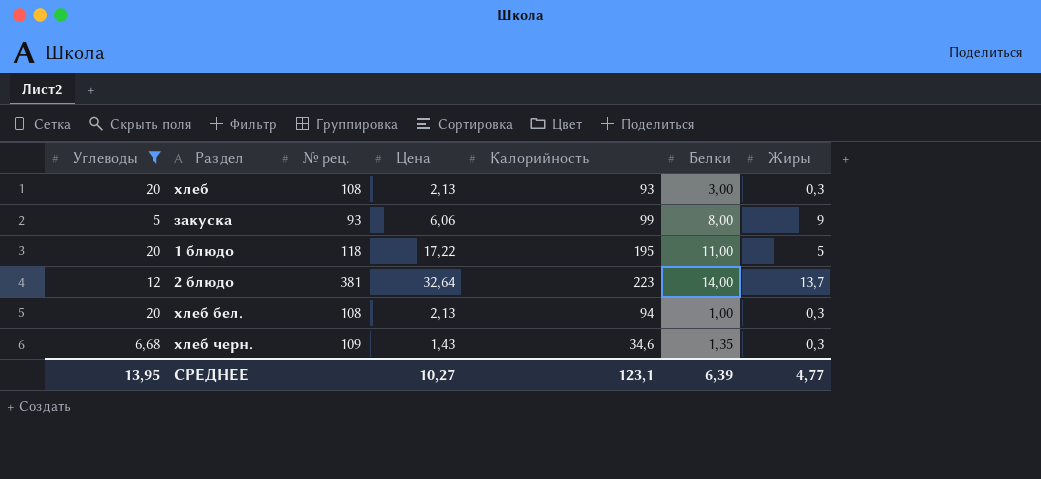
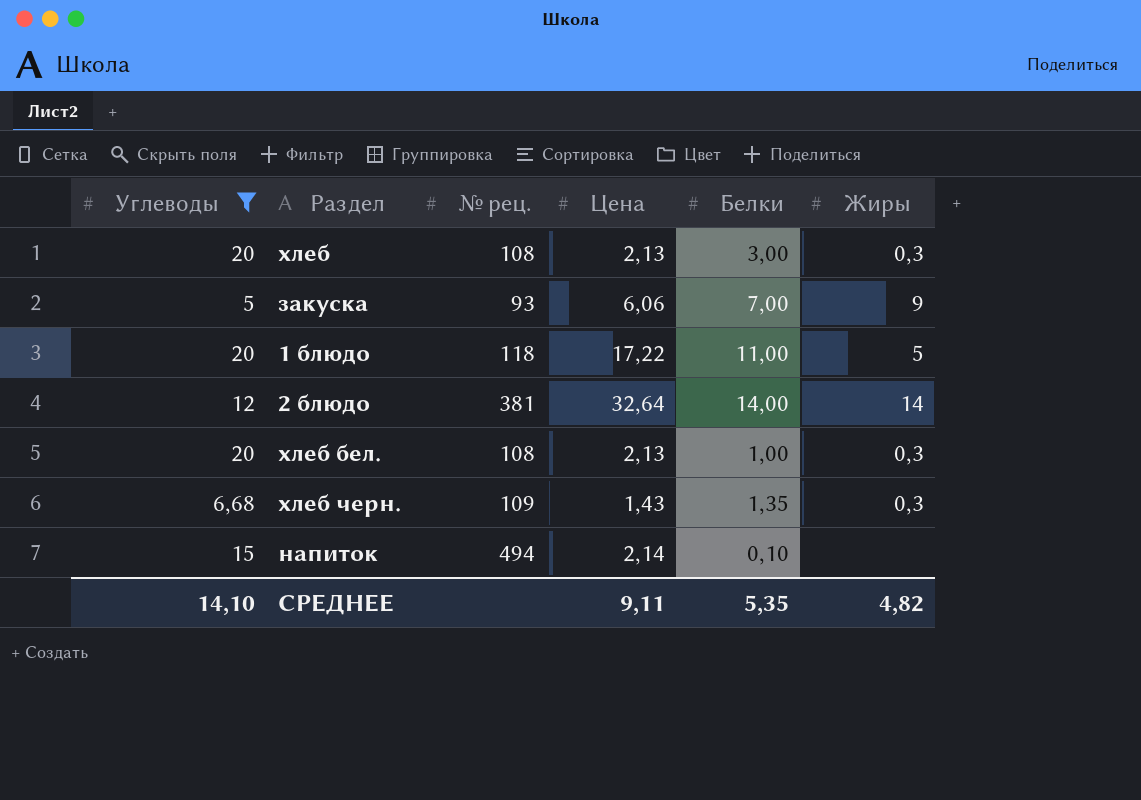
column Калорийность | position: 5 -> none
закуска | Белки: 8,00 -> 7,00
2 блюдо | Жиры: 13,7 -> 14
row напиток: none -> 15 | 494 | 2,14 | 0,10 | none
СРЕДНЕЕ | Углеводы: 13,95 -> 14,10
СРЕДНЕЕ | Цена: 10,27 -> 9,11
СРЕДНЕЕ | Белки: 6,39 -> 5,35
СРЕДНЕЕ | Жиры: 4,77 -> 4,82

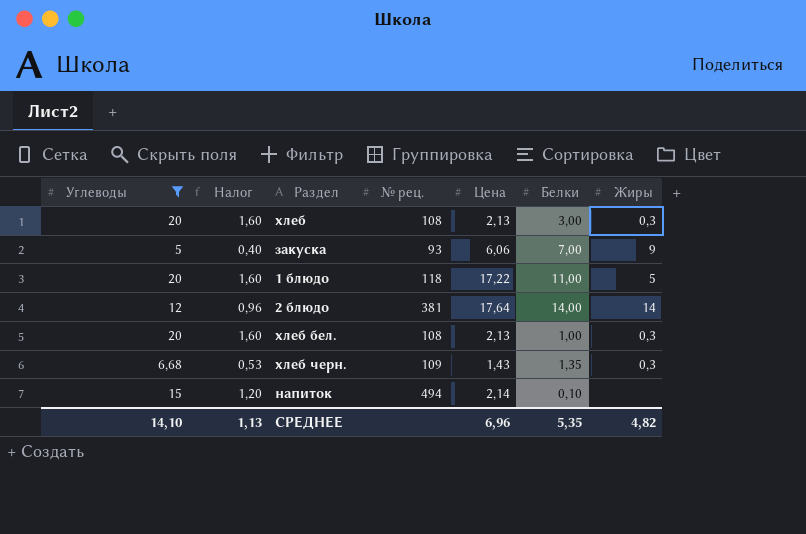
column Налог | formula: none -> [Углеводы] * 0,08
2 блюдо | Цена: 32,64 -> 17,64
СРЕДНЕЕ | Цена: 9,11 -> 6,96

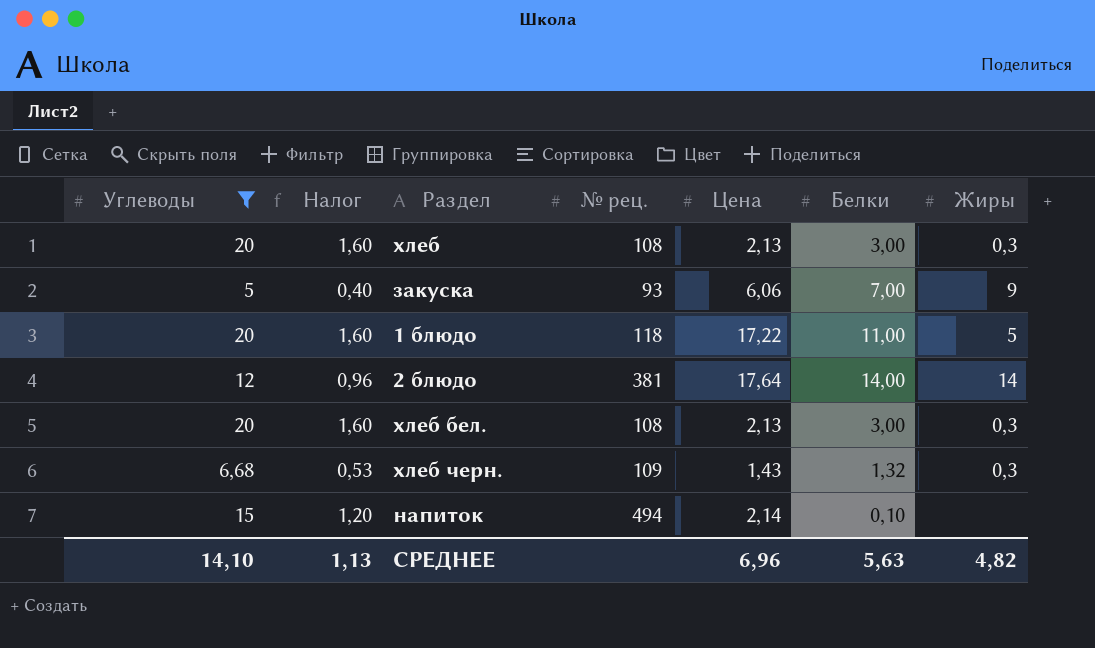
хлеб бел. | Белки: 1,00 -> 3,00
хлеб черн. | Белки: 1,35 -> 1,32
СРЕДНЕЕ | Белки: 5,35 -> 5,63

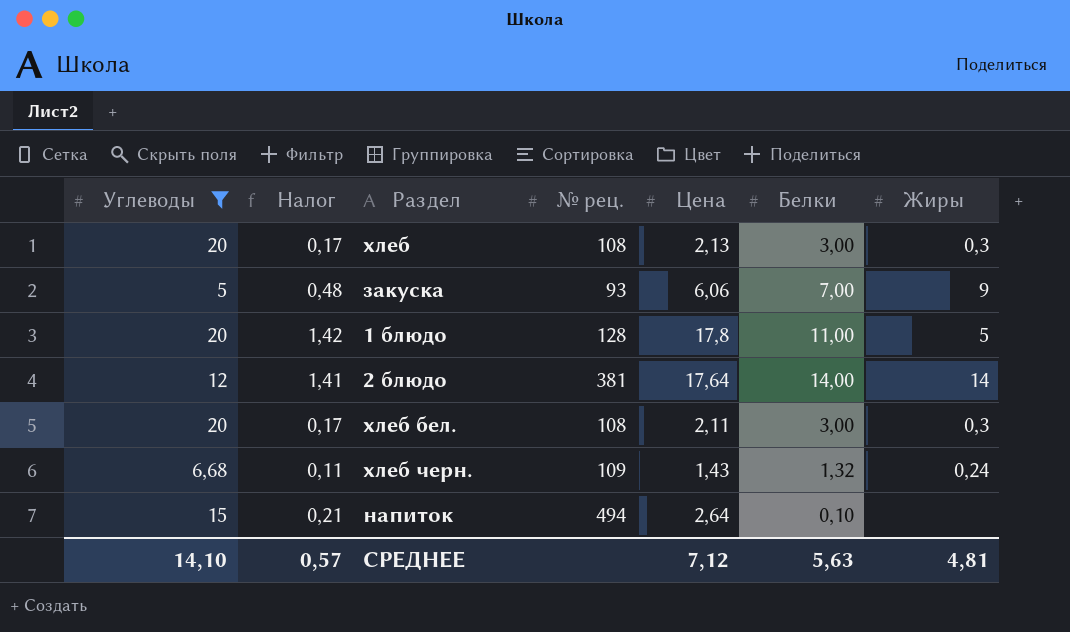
column Налог | formula: [Углеводы] * 0,08 -> [Цена] * 0,08
1 блюдо | № рец.: 118 -> 128
1 блюдо | Цена: 17,22 -> 17,8
хлеб бел. | Цена: 2,13 -> 2,11
хлеб черн. | Жиры: 0,3 -> 0,24
напиток | Цена: 2,14 -> 2,64
СРЕДНЕЕ | Налог: 1,13 -> 0,57
СРЕДНЕЕ | Цена: 6,96 -> 7,12
СРЕДНЕЕ | Жиры: 4,82 -> 4,81

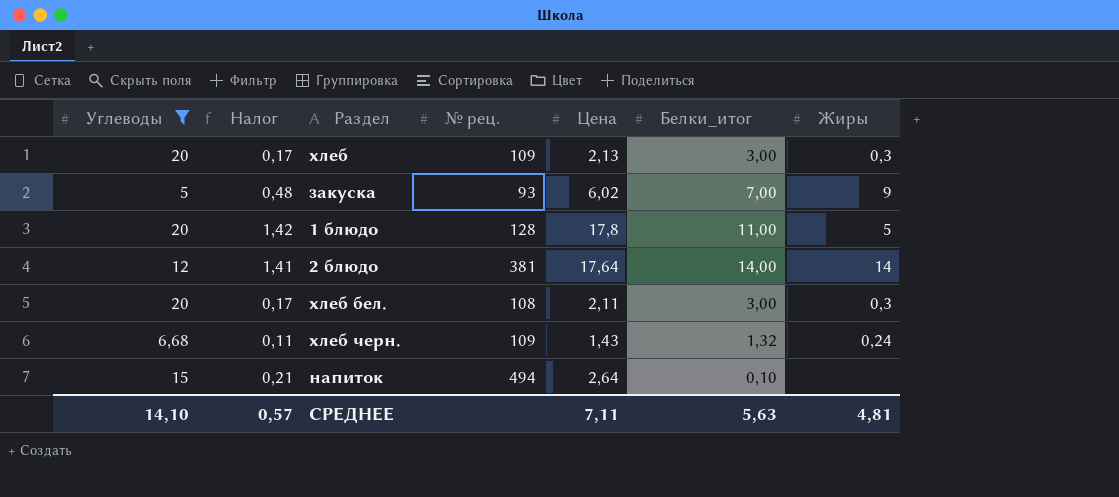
column name: Белки -> Белки_итог
хлеб | № рец.: 108 -> 109
закуска | Цена: 6,06 -> 6,02
СРЕДНЕЕ | Цена: 7,12 -> 7,11

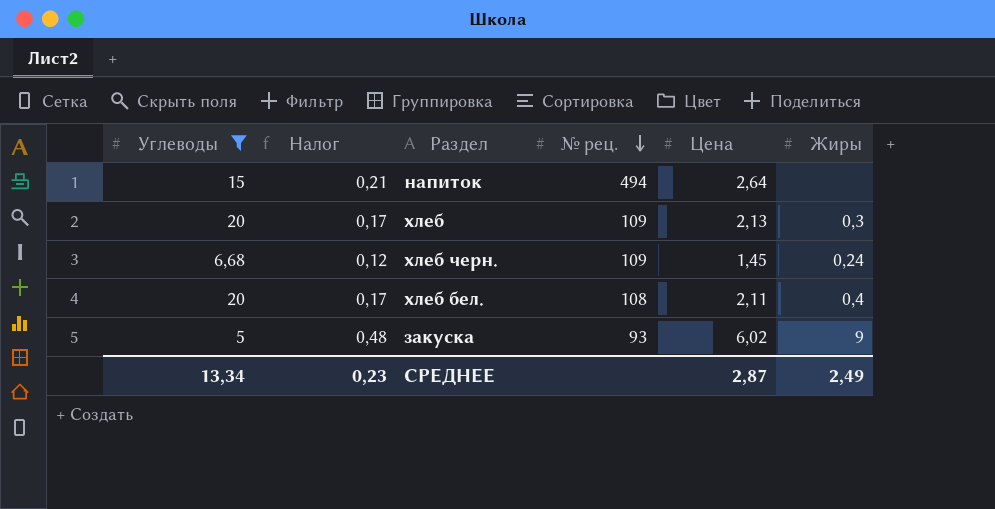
row order: none -> № рец. descending
column Белки_итог | position: 6 -> none
row 1 блюдо: 20 | 1,42 | 128 | 17,8 | 11,00 | 5 -> none
row 2 блюдо: 12 | 1,41 | 381 | 17,64 | 14,00 | 14 -> none
хлеб черн. | Налог: 0,11 -> 0,12
хлеб черн. | Цена: 1,43 -> 1,45
хлеб бел. | Жиры: 0,3 -> 0,4
СРЕДНЕЕ | Углеводы: 14,10 -> 13,34
СРЕДНЕЕ | Налог: 0,57 -> 0,23
СРЕДНЕЕ | Цена: 7,11 -> 2,87
СРЕДНЕЕ | Жиры: 4,81 -> 2,49

